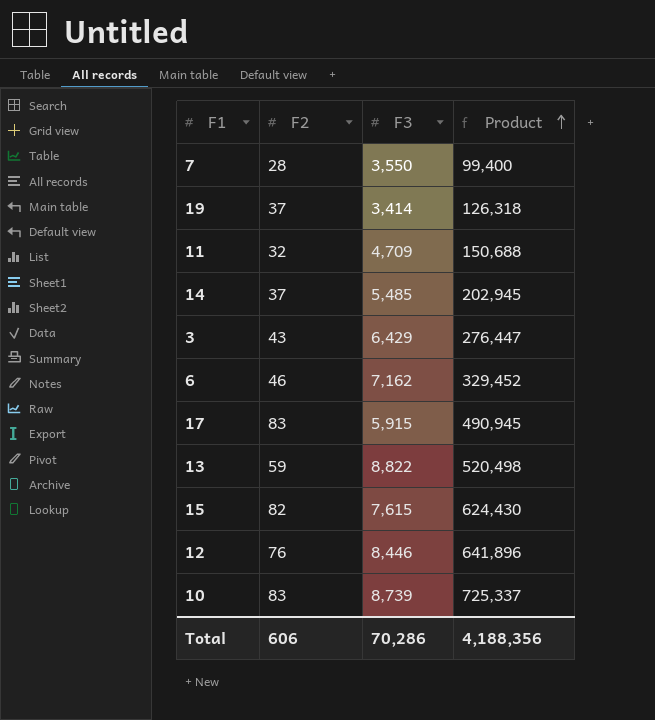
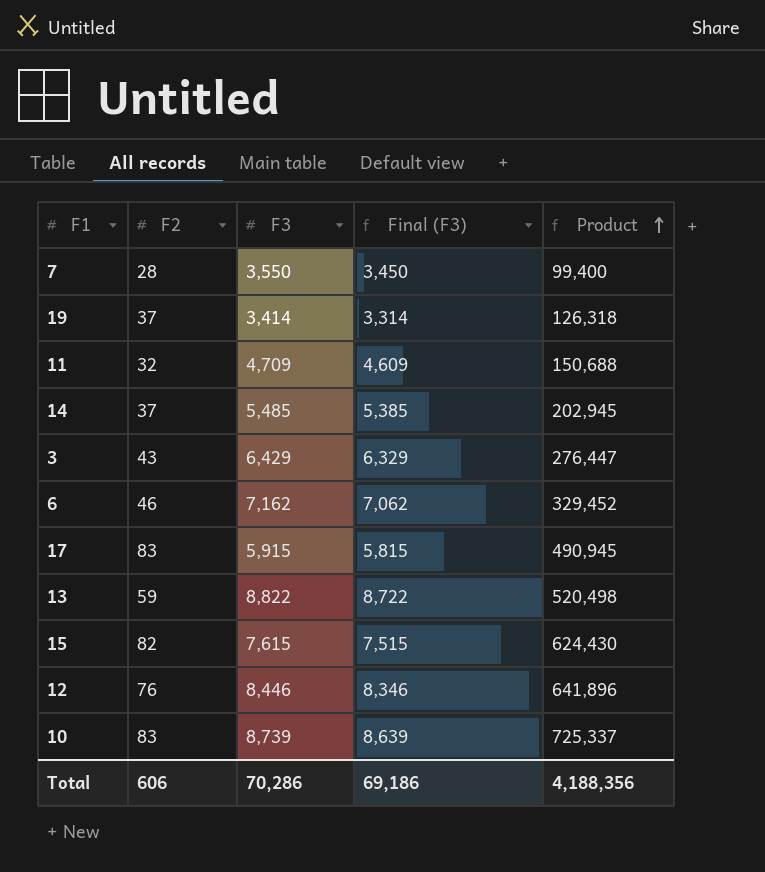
column Final (F3) | formula: none -> [F3] - 100

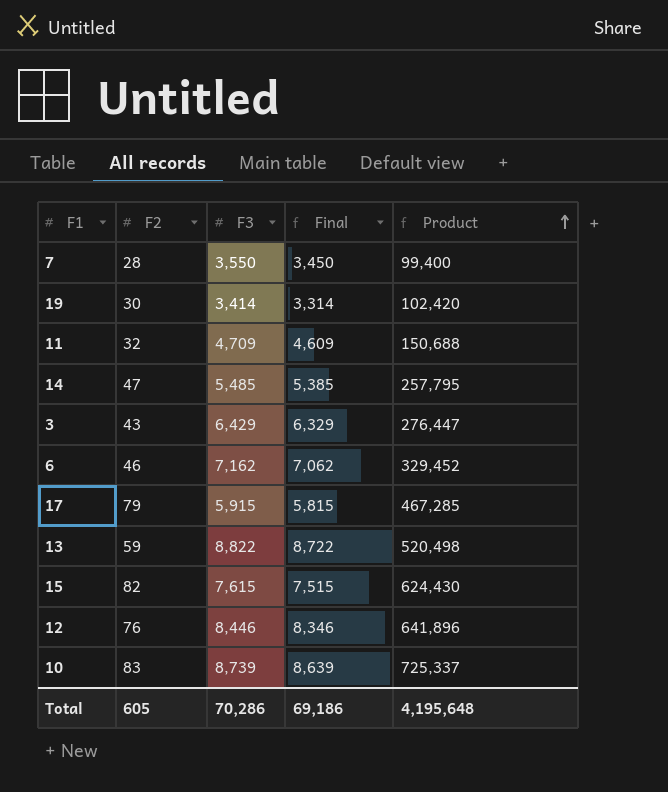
column name: Final (F3) -> Final
19 | F2: 37 -> 30
19 | Product: 126,318 -> 102,420
14 | F2: 37 -> 47
14 | Product: 202,945 -> 257,795
17 | F2: 83 -> 79
17 | Product: 490,945 -> 467,285
Total | F2: 606 -> 605
Total | Product: 4,188,356 -> 4,195,648

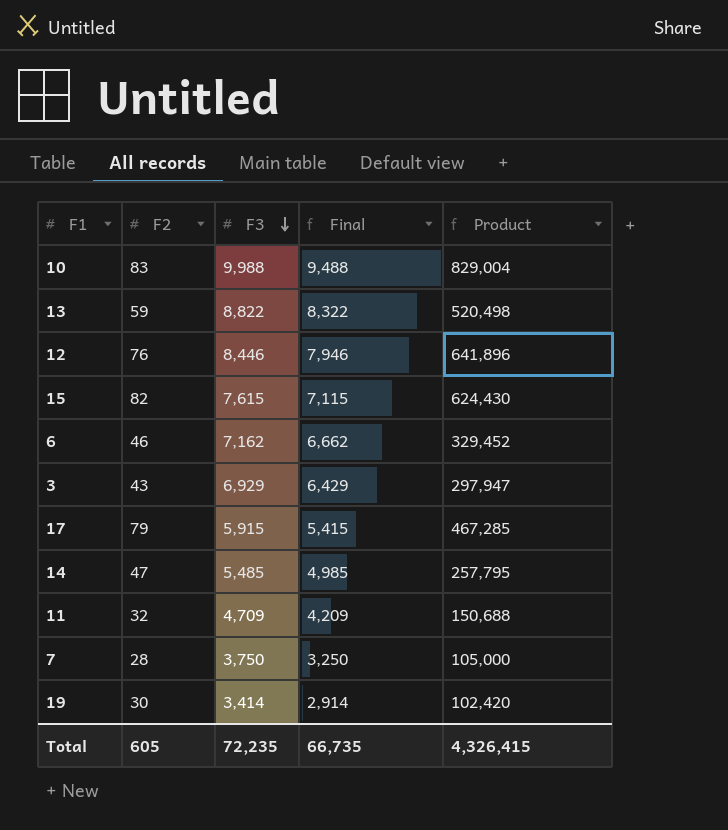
row order: Product ascending -> F3 descending
column Final | formula: [F3] - 100 -> [F3] - 500
10 | F3: 8,739 -> 9,988
10 | Product: 725,337 -> 829,004
3 | F3: 6,429 -> 6,929
3 | Product: 276,447 -> 297,947
7 | F3: 3,550 -> 3,750
7 | Product: 99,400 -> 105,000
Total | F3: 70,286 -> 72,235
Total | Final: 69,186 -> 66,735
Total | Product: 4,195,648 -> 4,326,415

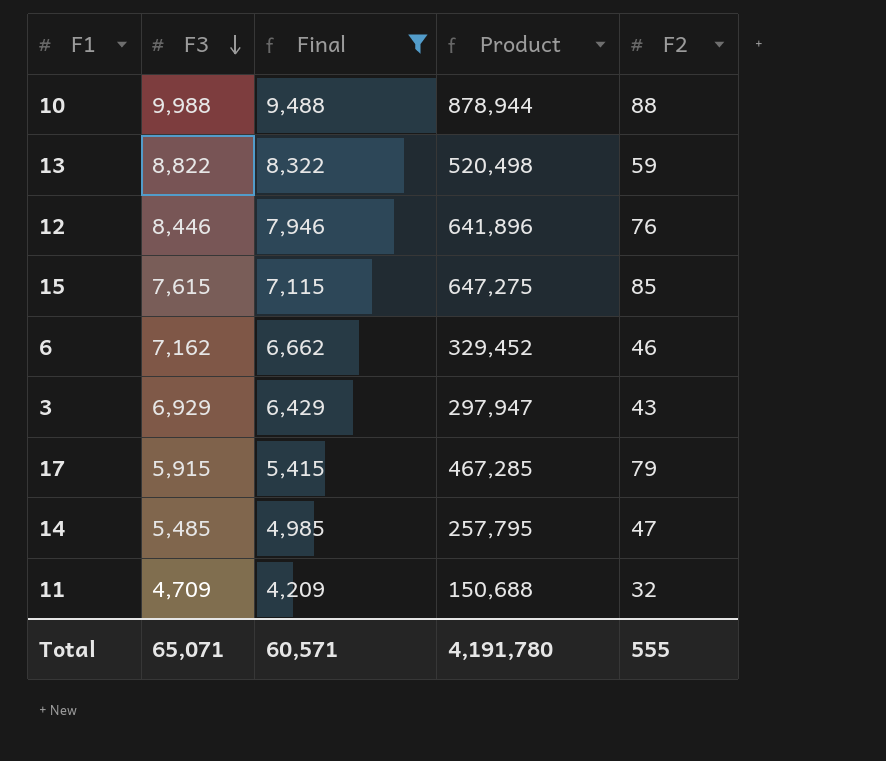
filter: none -> Final >= 4,209
column F2 | position: 2 -> 5
10 | Product: 829,004 -> 878,944
10 | F2: 83 -> 88
15 | Product: 624,430 -> 647,275
15 | F2: 82 -> 85
Total | F3: 72,235 -> 65,071
Total | Final: 66,735 -> 60,571
Total | Product: 4,326,415 -> 4,191,780
Total | F2: 605 -> 555

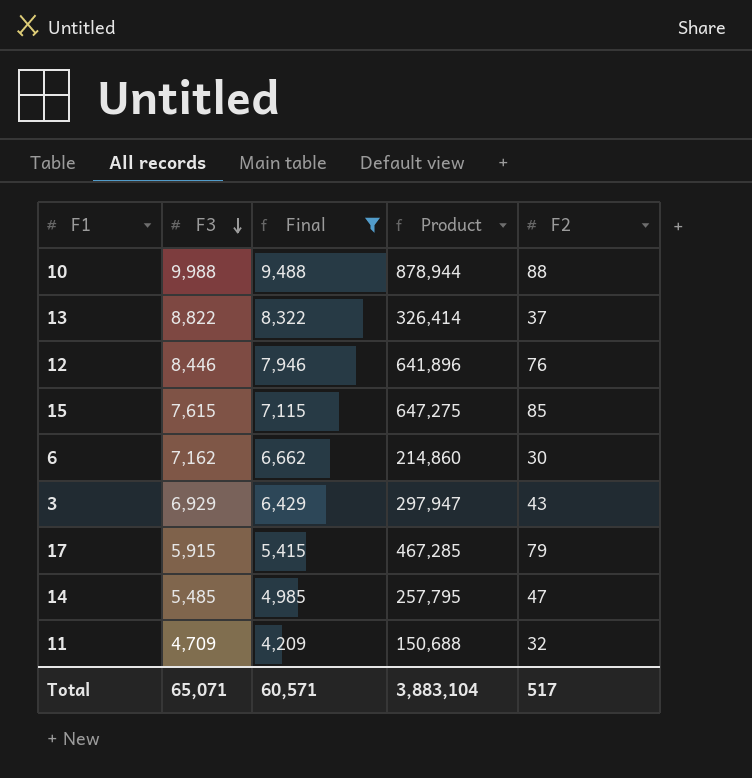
13 | Product: 520,498 -> 326,414
13 | F2: 59 -> 37
6 | Product: 329,452 -> 214,860
6 | F2: 46 -> 30
Total | Product: 4,191,780 -> 3,883,104
Total | F2: 555 -> 517

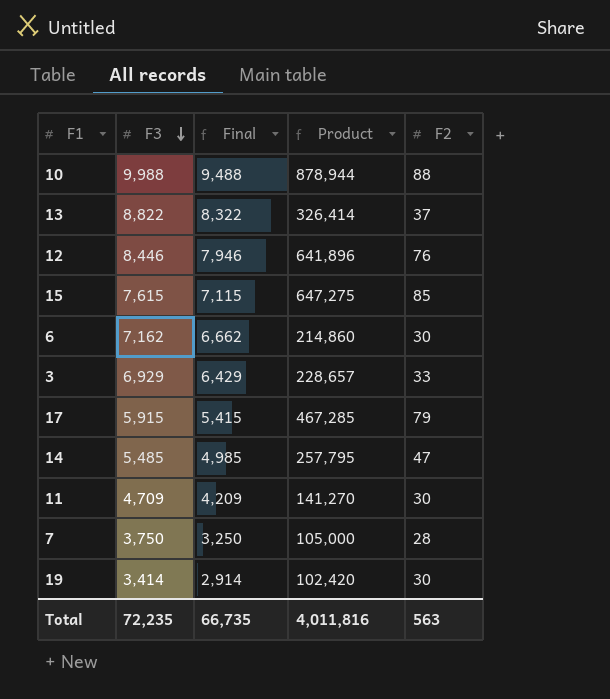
filter: Final >= 4,209 -> none
3 | Product: 297,947 -> 228,657
3 | F2: 43 -> 33
11 | Product: 150,688 -> 141,270
11 | F2: 32 -> 30
Total | F3: 65,071 -> 72,235
Total | Final: 60,571 -> 66,735
Total | Product: 3,883,104 -> 4,011,816
Total | F2: 517 -> 563

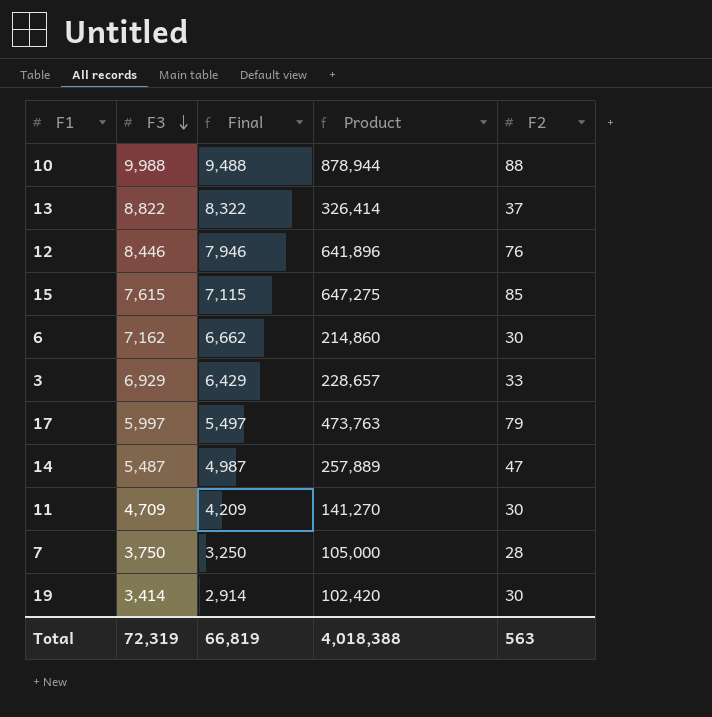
17 | F3: 5,915 -> 5,997
17 | Final: 5,415 -> 5,497
17 | Product: 467,285 -> 473,763
14 | F3: 5,485 -> 5,487
14 | Final: 4,985 -> 4,987
14 | Product: 257,795 -> 257,889
Total | F3: 72,235 -> 72,319
Total | Final: 66,735 -> 66,819
Total | Product: 4,011,816 -> 4,018,388

